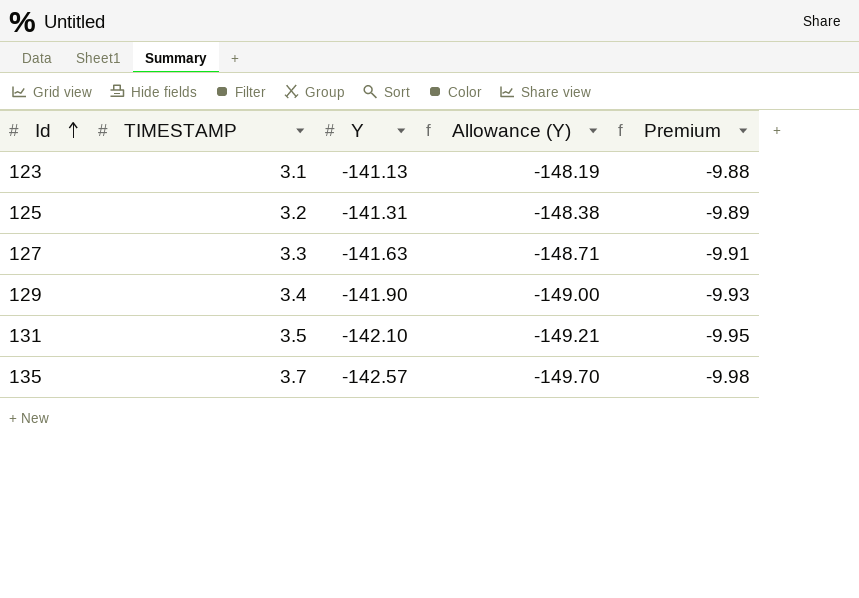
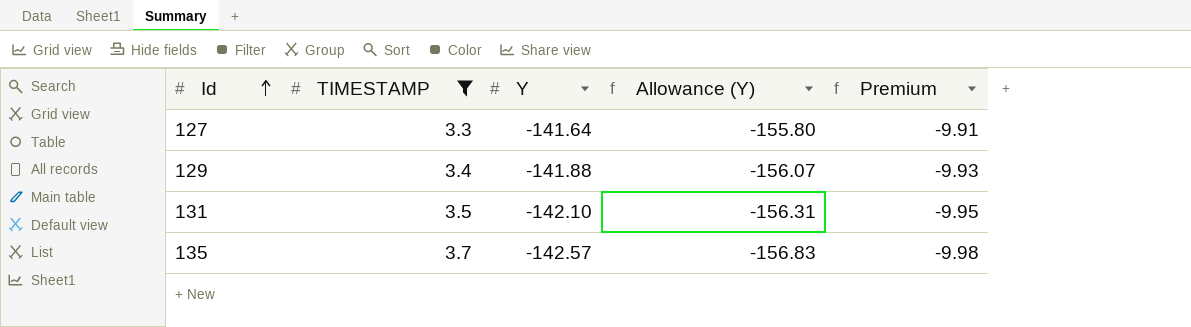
filter: none -> TIMESTAMP >= 3.3
column Allowance (Y) | formula: [Y] * 1.05 -> [Y] * 1.1
127 | Y: -141.63 -> -141.64
129 | Y: -141.90 -> -141.88

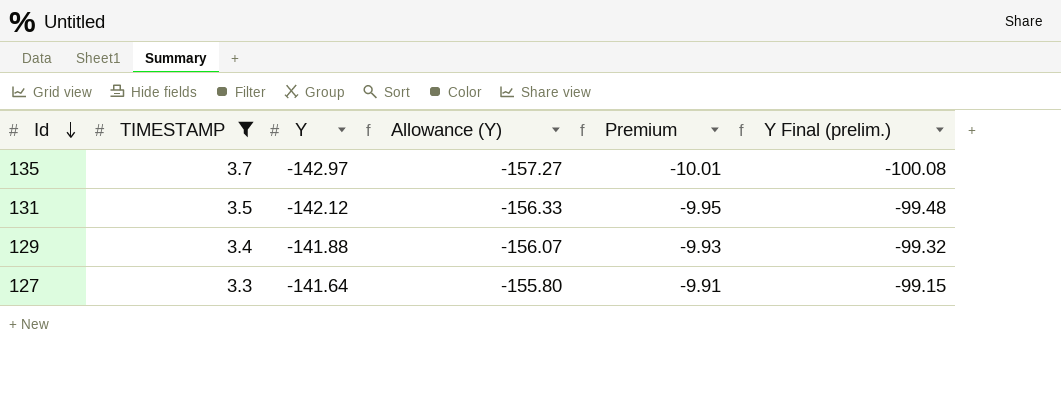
row order: Id ascending -> Id descending
column Y Final (prelim.) | formula: none -> [Y] * 0.7
135 | Y: -142.57 -> -142.97
135 | Allowance (Y): -156.83 -> -157.27
135 | Premium: -9.98 -> -10.01
131 | Y: -142.10 -> -142.12
131 | Allowance (Y): -156.31 -> -156.33

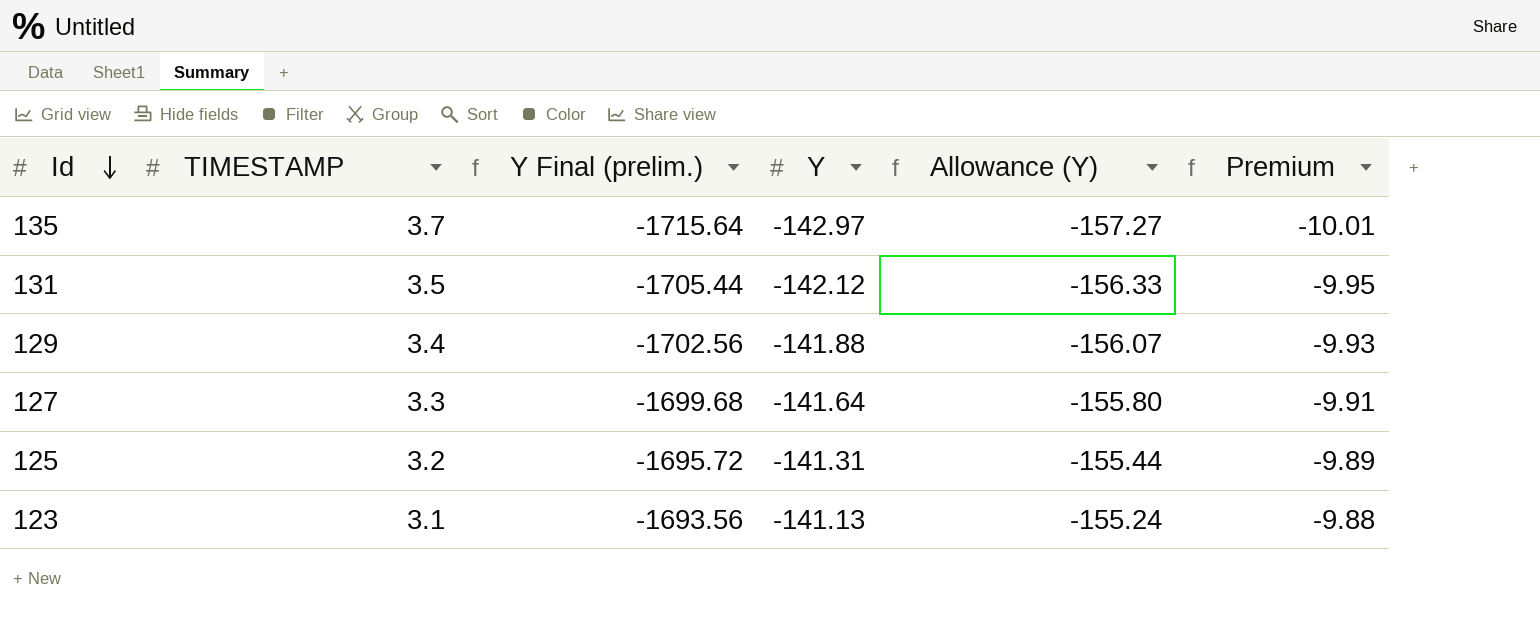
filter: TIMESTAMP >= 3.3 -> none
column Y Final (prelim.) | formula: [Y] * 0.7 -> [Y] * 12
column Y Final (prelim.) | position: 6 -> 3

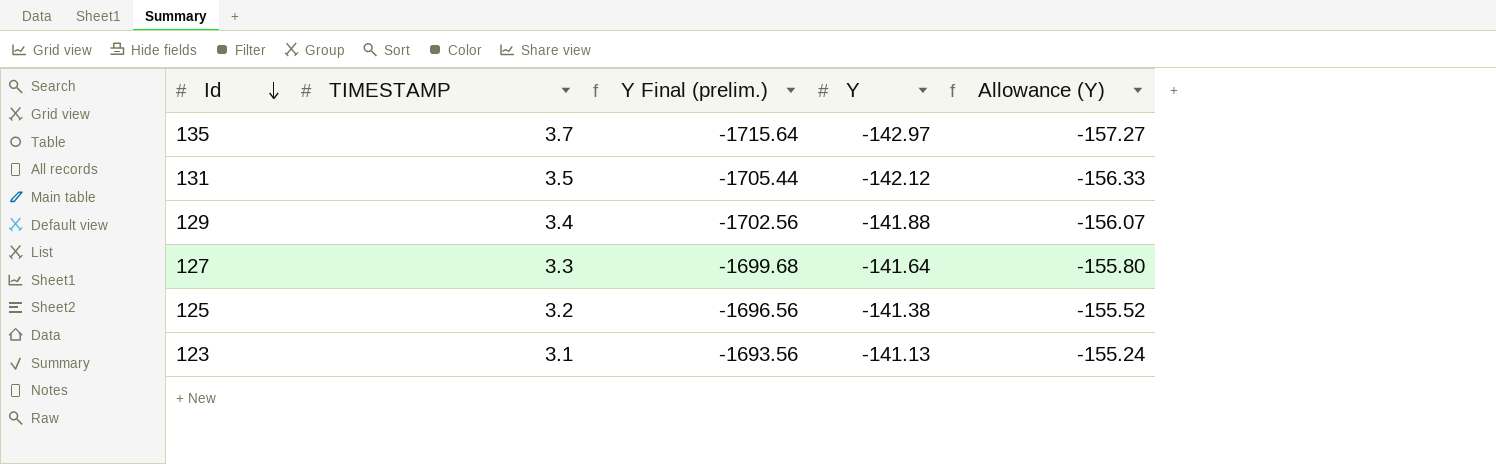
column Premium | formula: [Y] * 0.07 -> none
125 | Y Final (prelim.): -1695.72 -> -1696.56
125 | Y: -141.31 -> -141.38
125 | Allowance (Y): -155.44 -> -155.52

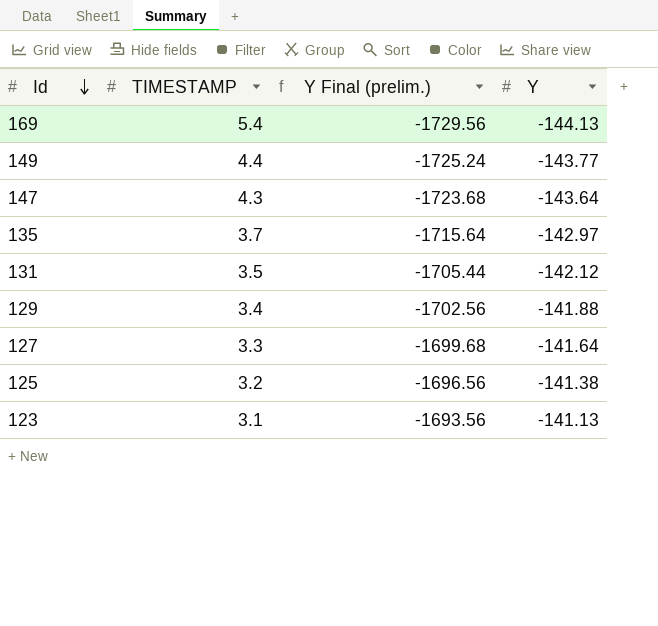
column Allowance (Y) | formula: [Y] * 1.1 -> none
row 169: none -> 5.4 | -1729.56 | -144.13
row 149: none -> 4.4 | -1725.24 | -143.77
row 147: none -> 4.3 | -1723.68 | -143.64

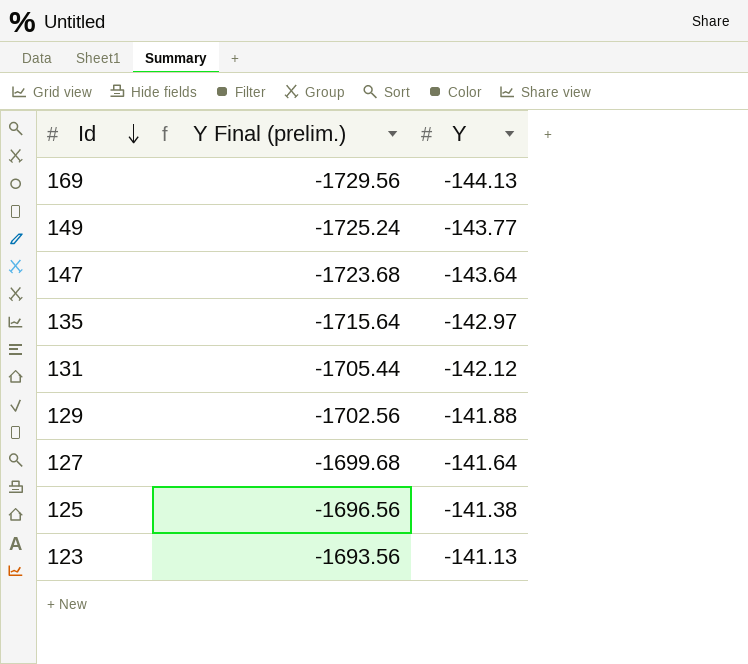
column TIMESTAMP | position: 2 -> none

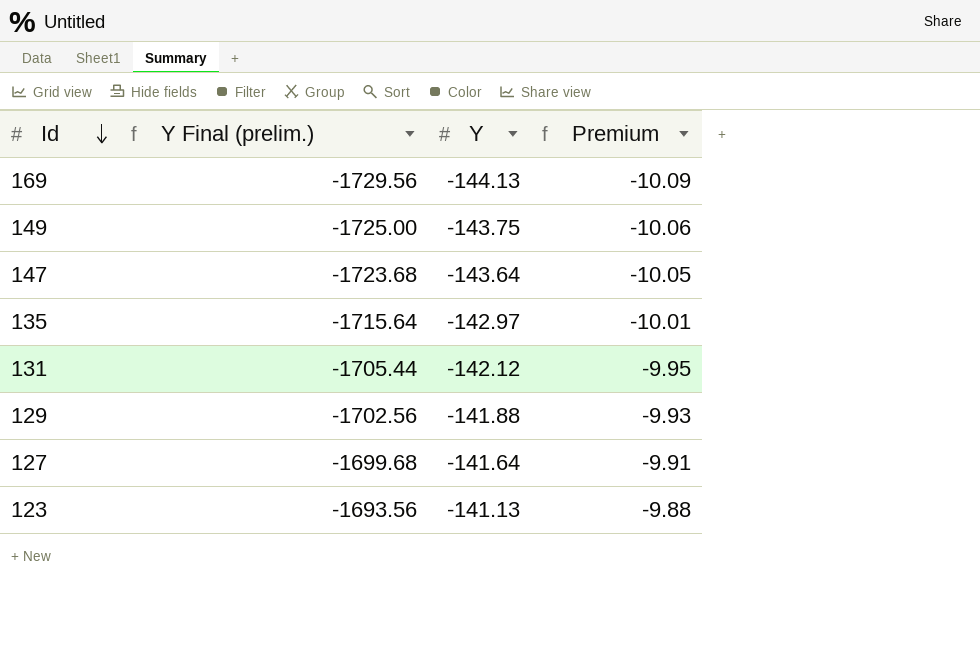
column Premium | formula: none -> [Y] * 0.07
row 125: -1696.56 | -141.38 -> none
149 | Y Final (prelim.): -1725.24 -> -1725.00
149 | Y: -143.77 -> -143.75

